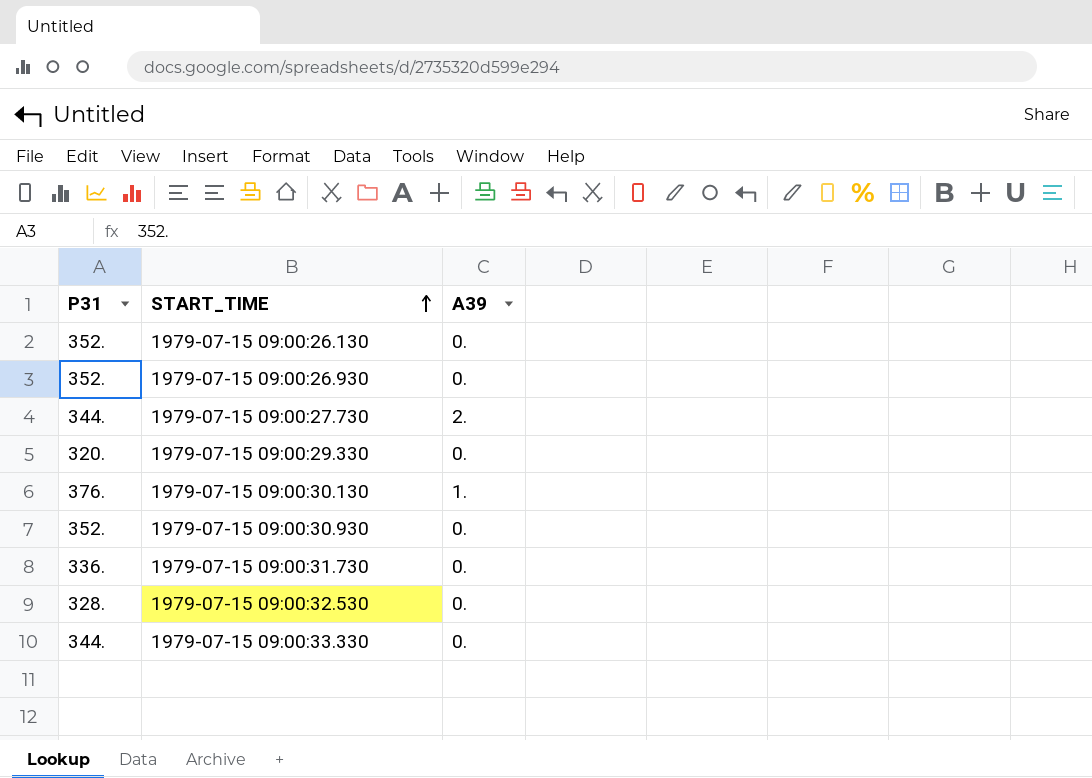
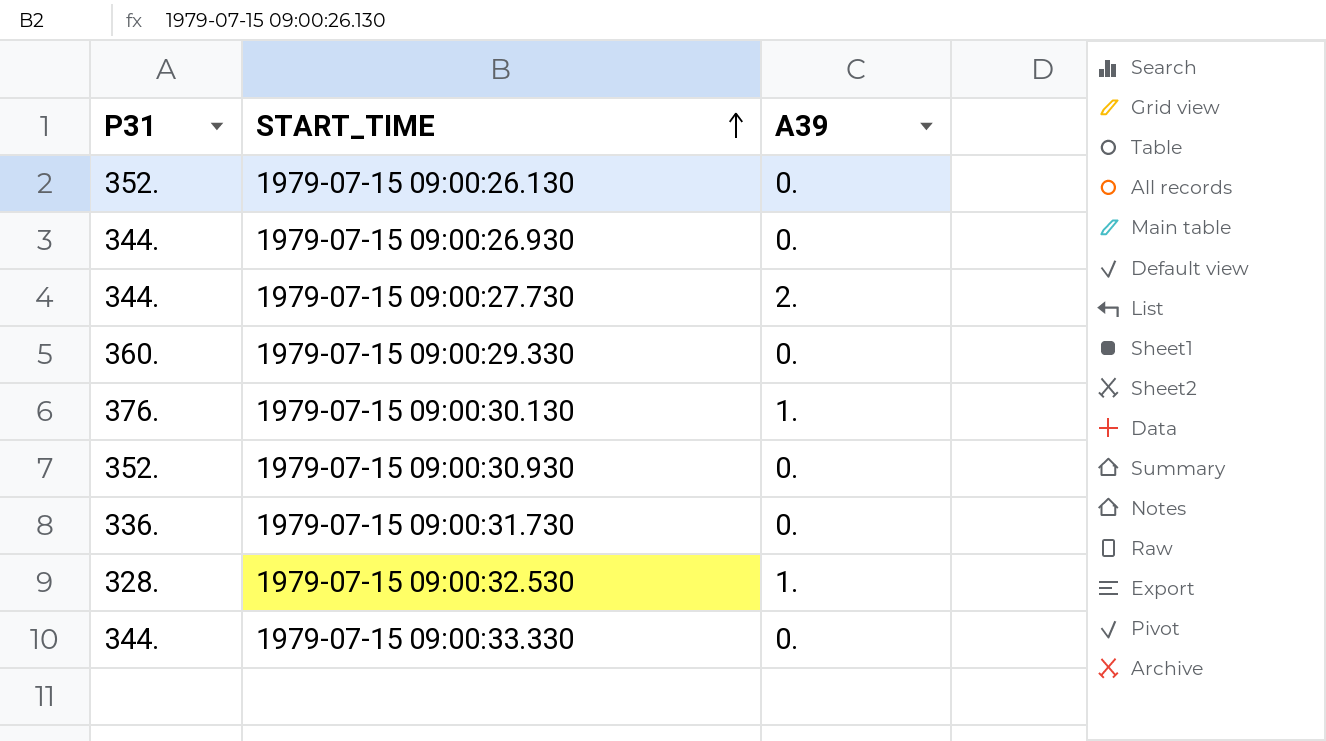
1979-07-15 09:00:26.930 | P31: 352. -> 344.
1979-07-15 09:00:29.330 | P31: 320. -> 360.
1979-07-15 09:00:32.530 | A39: 0. -> 1.

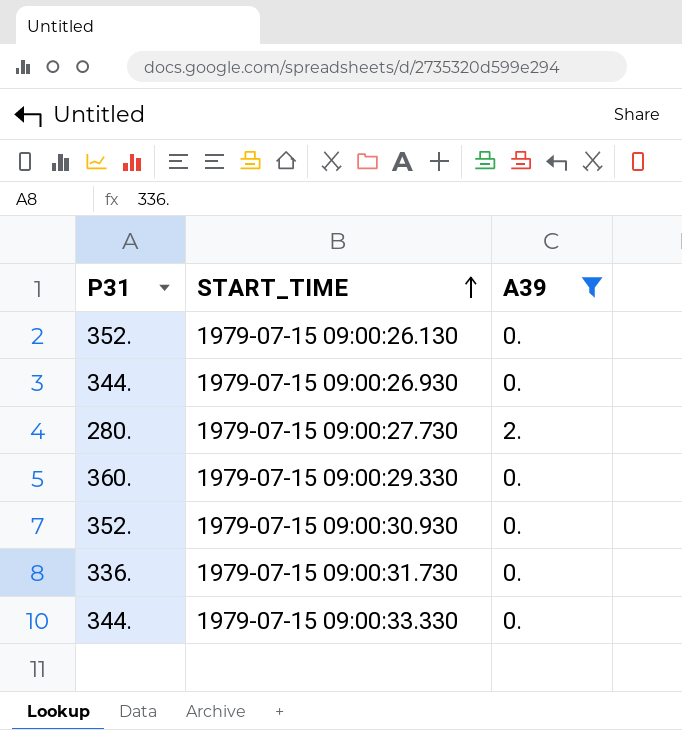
filter: none -> A39 != 1.
1979-07-15 09:00:27.730 | P31: 344. -> 280.

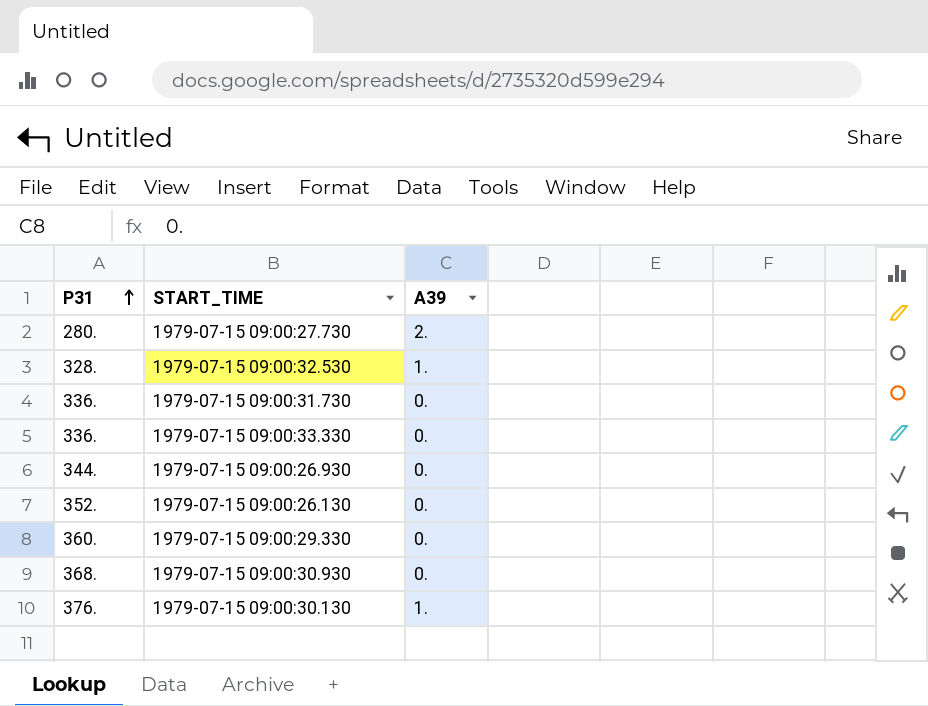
filter: A39 != 1. -> none
row order: START_TIME ascending -> P31 ascending
1979-07-15 09:00:33.330 | P31: 344. -> 336.
1979-07-15 09:00:30.930 | P31: 352. -> 368.

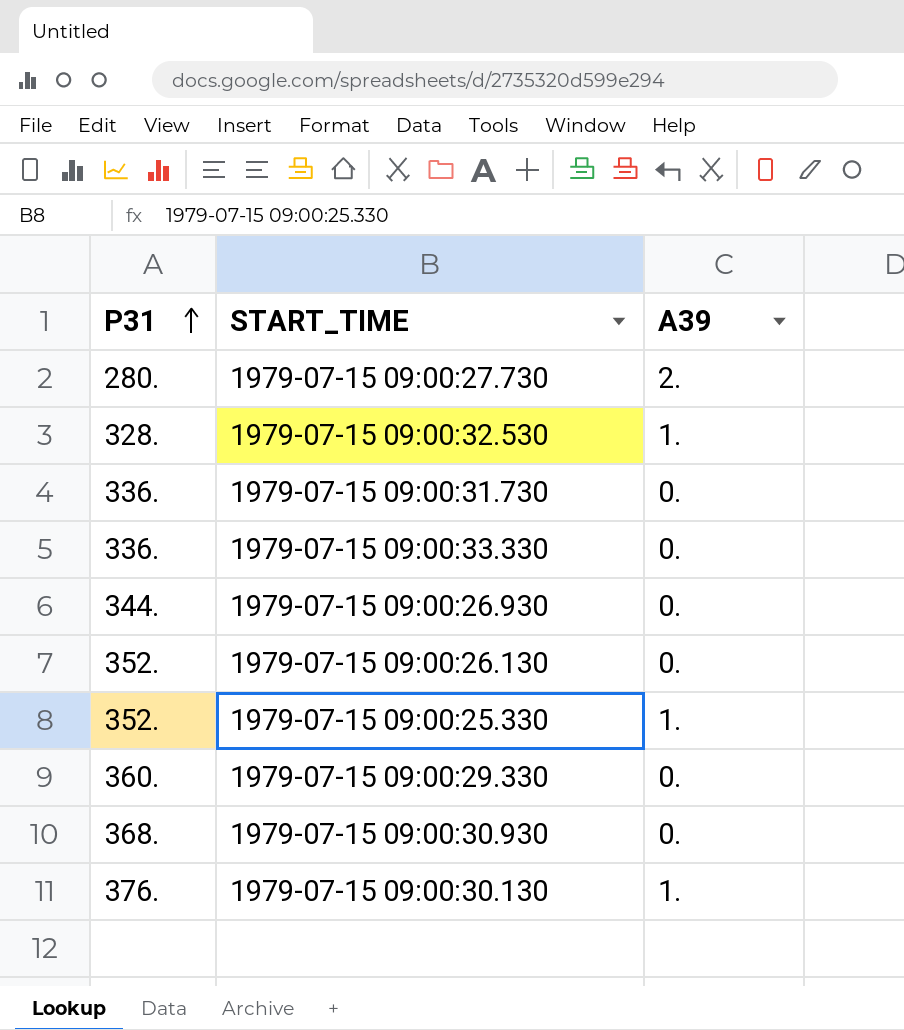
row 1979-07-15 09:00:25.330: none -> 352. | 1.

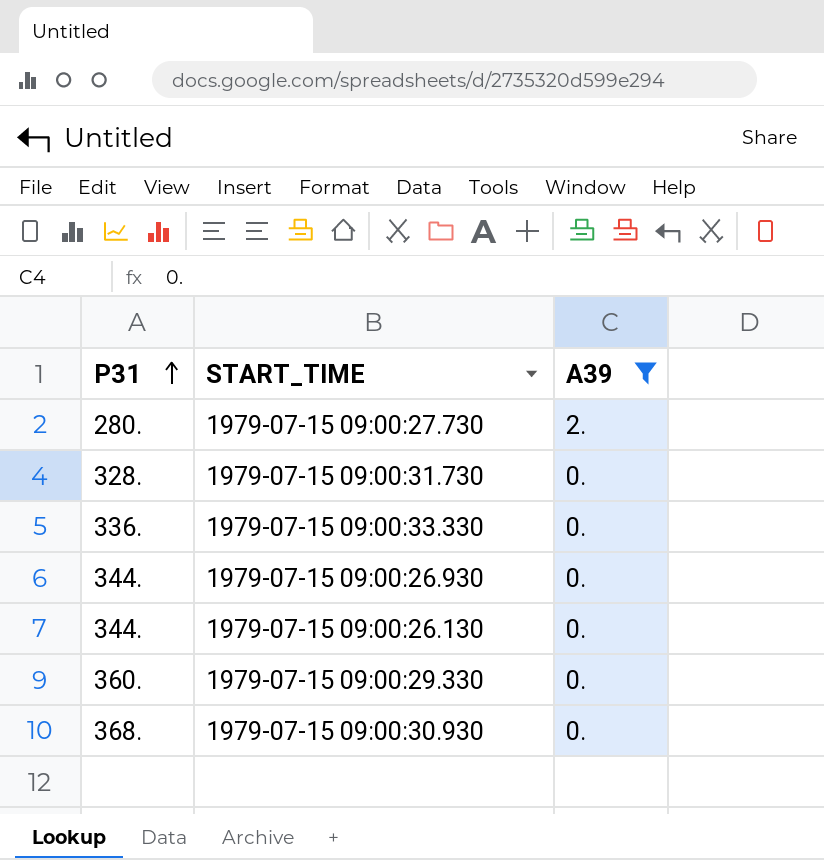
filter: none -> A39 != 1.
1979-07-15 09:00:31.730 | P31: 336. -> 328.
1979-07-15 09:00:26.130 | P31: 352. -> 344.

